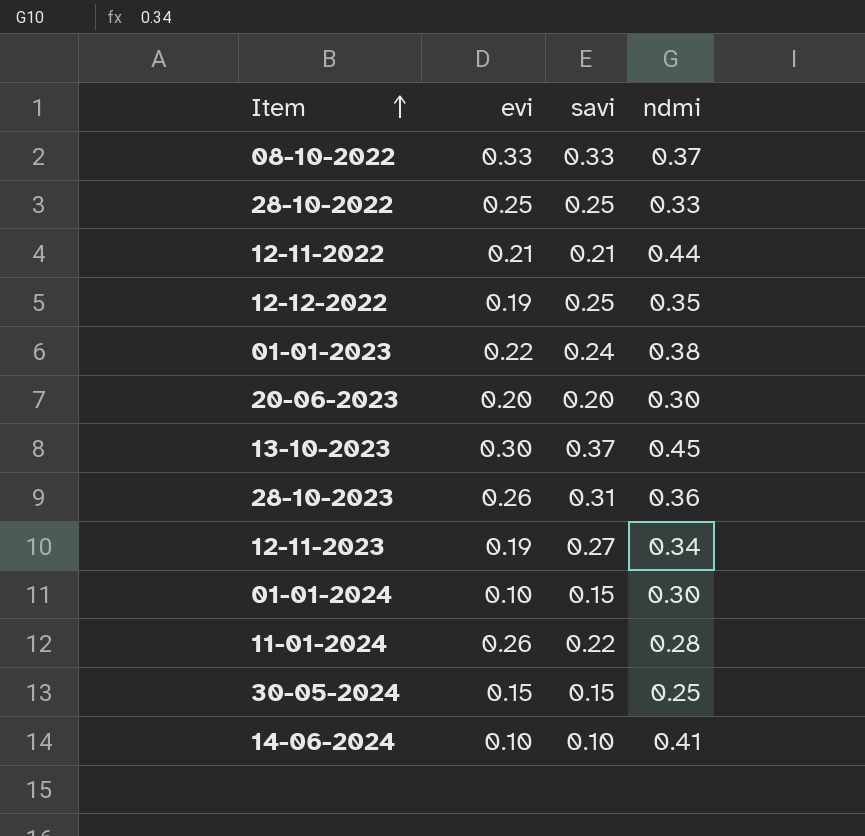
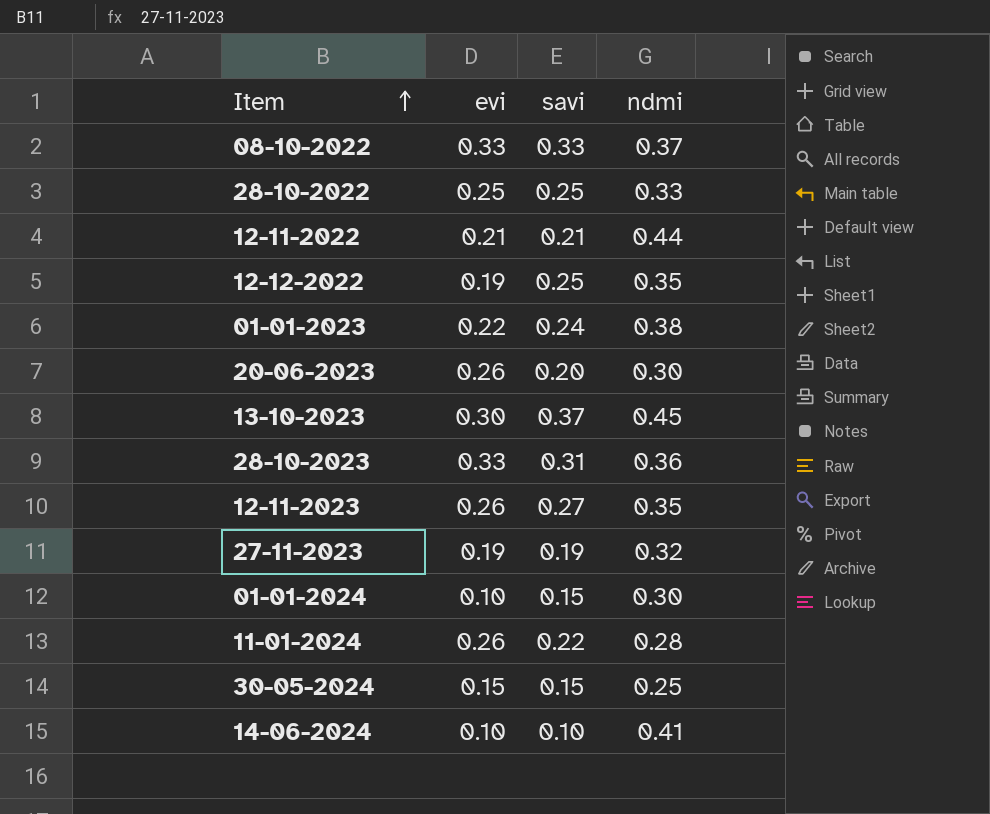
20-06-2023 | evi: 0.20 -> 0.26
28-10-2023 | evi: 0.26 -> 0.33
12-11-2023 | evi: 0.19 -> 0.26
12-11-2023 | ndmi: 0.34 -> 0.35
row 27-11-2023: none -> 0.19 | 0.19 | 0.32

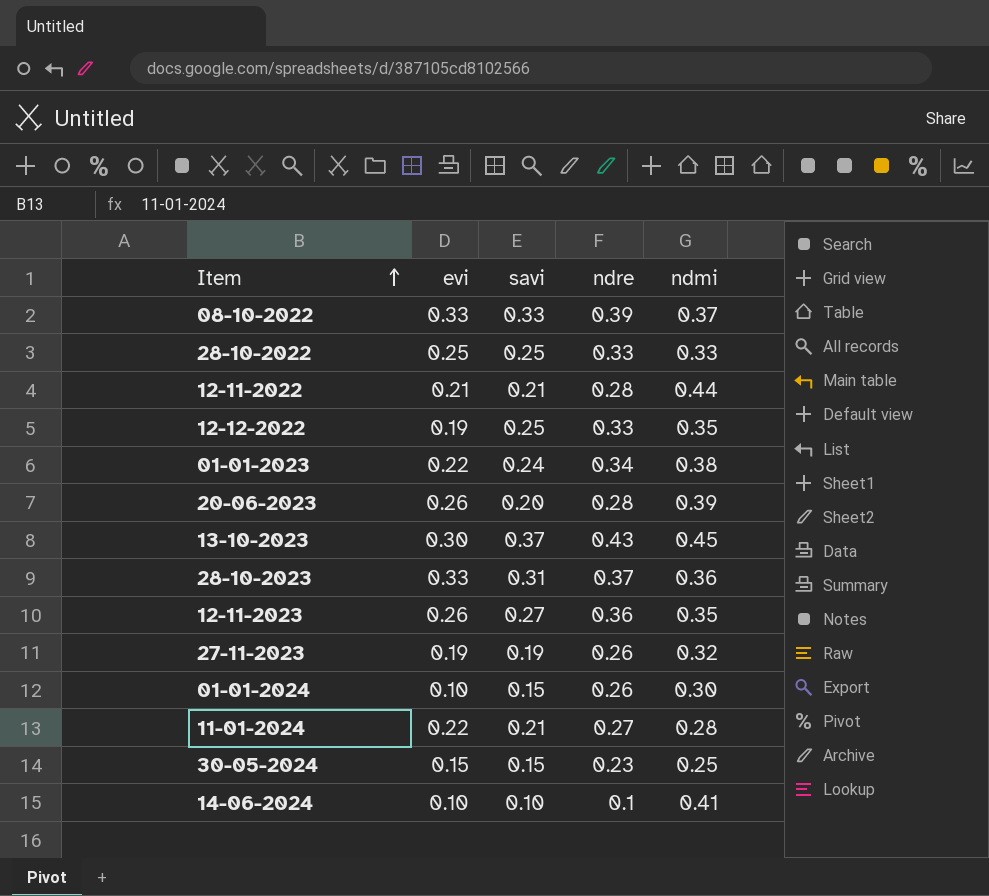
column ndre | position: none -> 4
20-06-2023 | ndmi: 0.30 -> 0.39
11-01-2024 | evi: 0.26 -> 0.22
11-01-2024 | savi: 0.22 -> 0.21

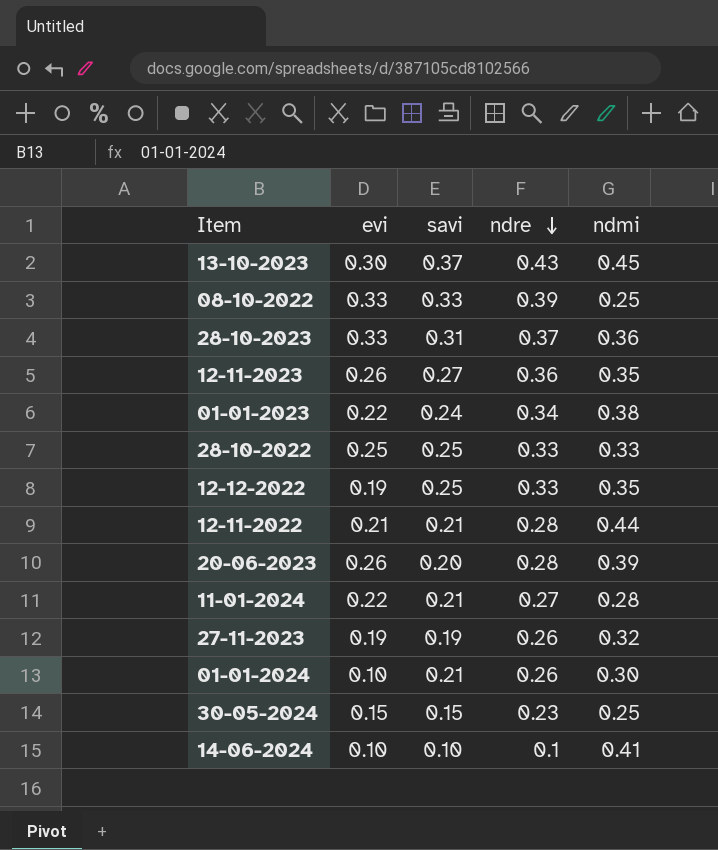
row order: Item ascending -> ndre descending
08-10-2022 | ndmi: 0.37 -> 0.25
01-01-2024 | savi: 0.15 -> 0.21

